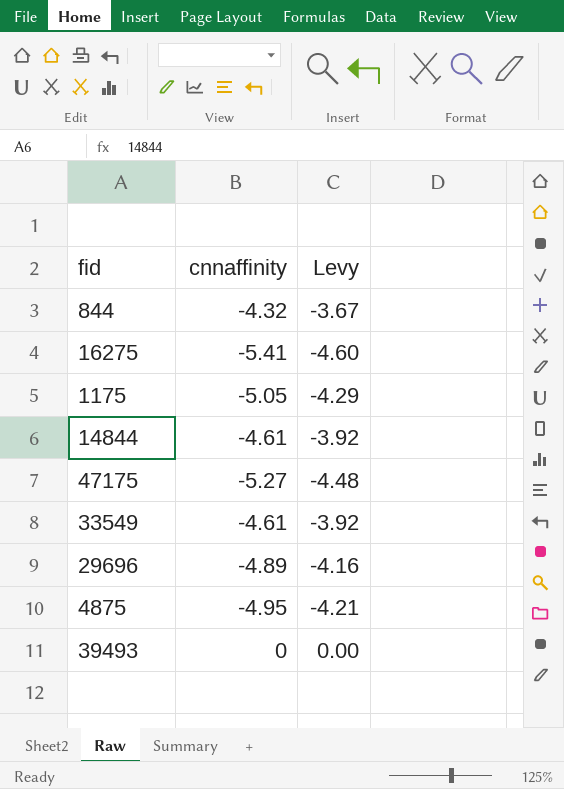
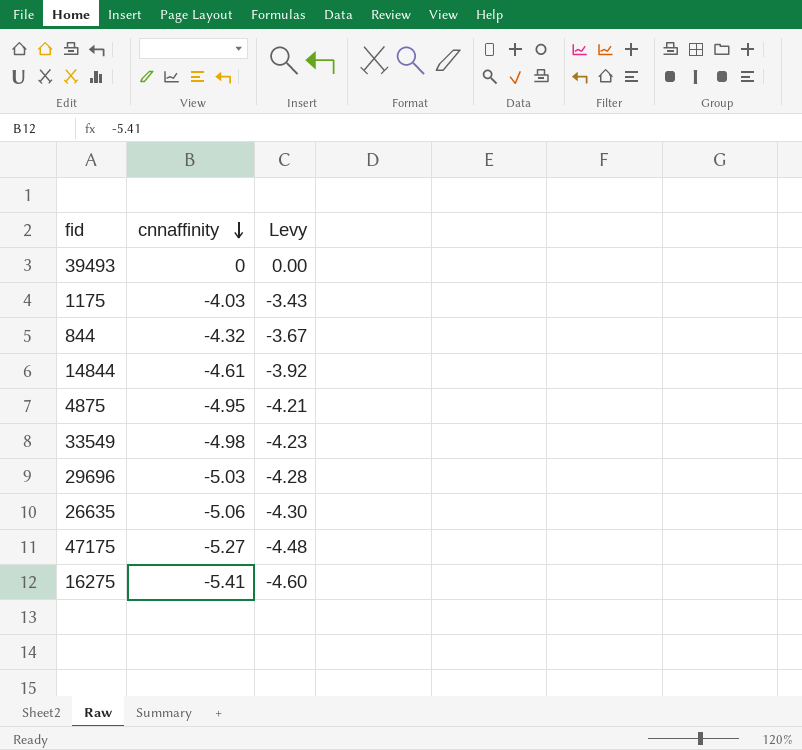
row order: none -> cnnaffinity descending
1175 | cnnaffinity: -5.05 -> -4.03
1175 | Levy: -4.29 -> -3.43
33549 | cnnaffinity: -4.61 -> -4.98
33549 | Levy: -3.92 -> -4.23
29696 | cnnaffinity: -4.89 -> -5.03
29696 | Levy: -4.16 -> -4.28
row 26635: none -> -5.06 | -4.30

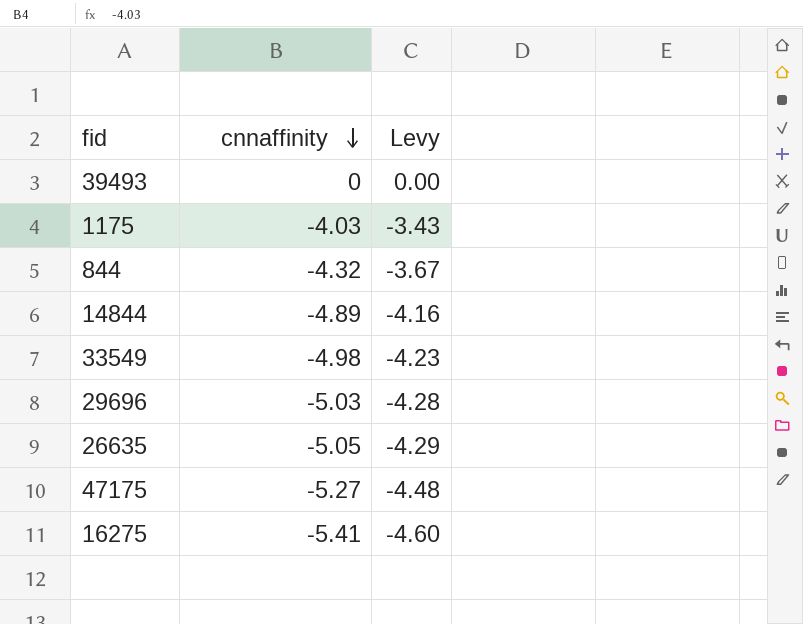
row 4875: -4.95 | -4.21 -> none
14844 | cnnaffinity: -4.61 -> -4.89
14844 | Levy: -3.92 -> -4.16
26635 | cnnaffinity: -5.06 -> -5.05
26635 | Levy: -4.30 -> -4.29

